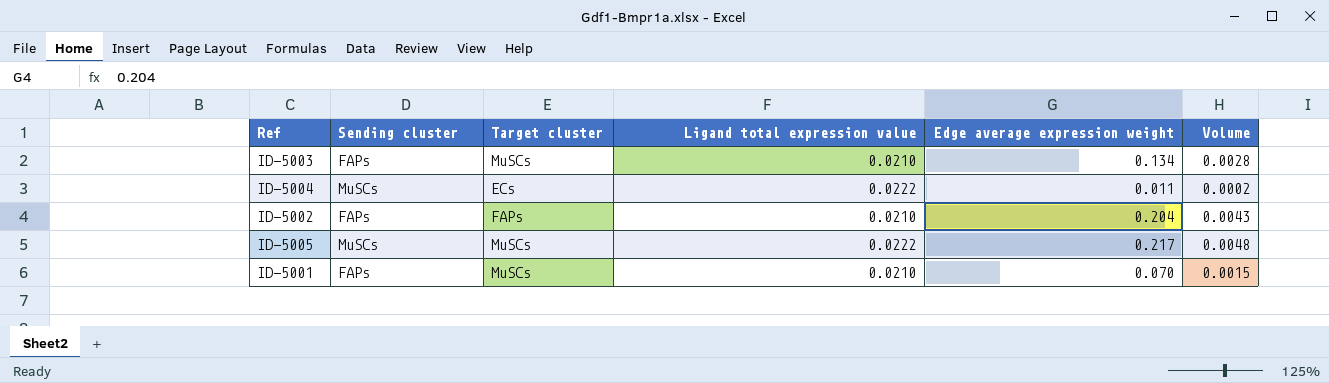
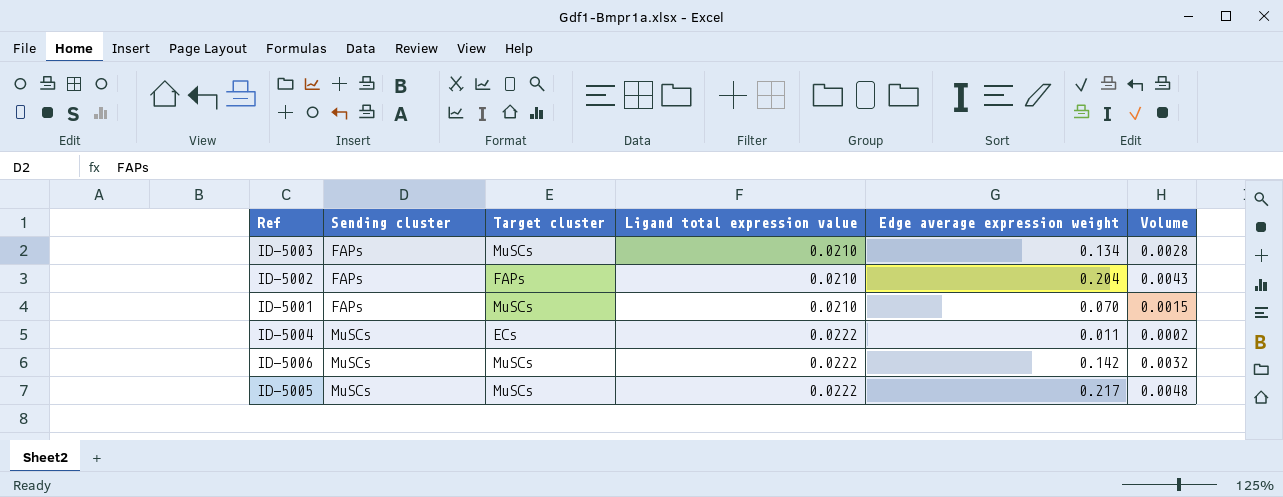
row order: none -> Sending cluster ascending
row ID-5006: none -> MuSCs | MuSCs | 0.0222 | 0.142 | 0.0032

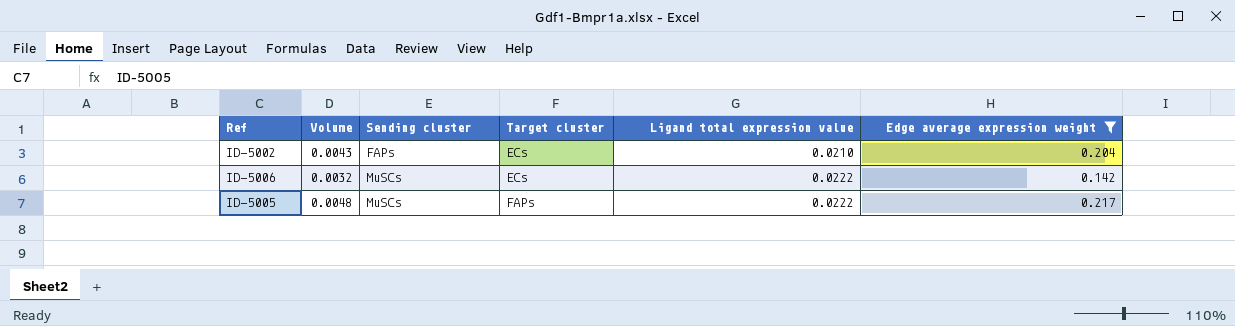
filter: none -> Edge average expression weight >= 0.142
column Volume | position: 6 -> 2
ID-5002 | Target cluster: FAPs -> ECs
ID-5006 | Target cluster: MuSCs -> ECs
ID-5005 | Target cluster: MuSCs -> FAPs

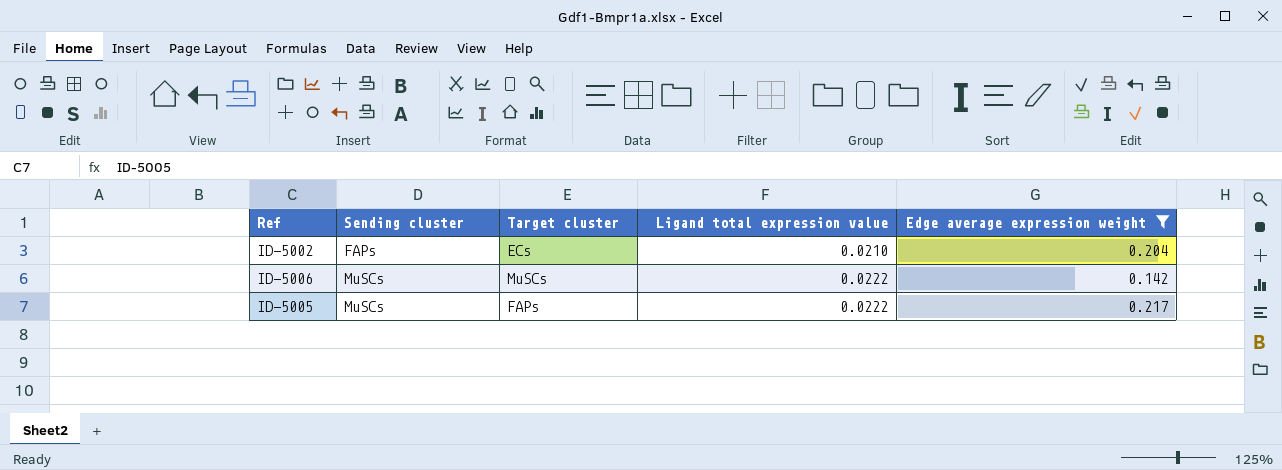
column Volume | formula: [Ligand total expression value] * [Edge average expression weight] -> none
ID-5006 | Target cluster: ECs -> MuSCs

